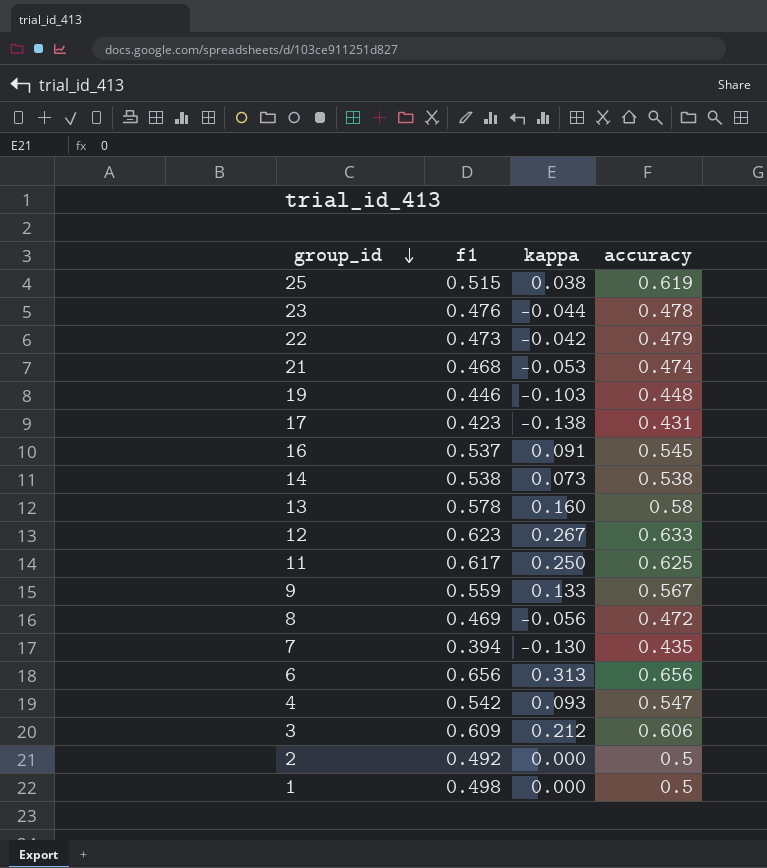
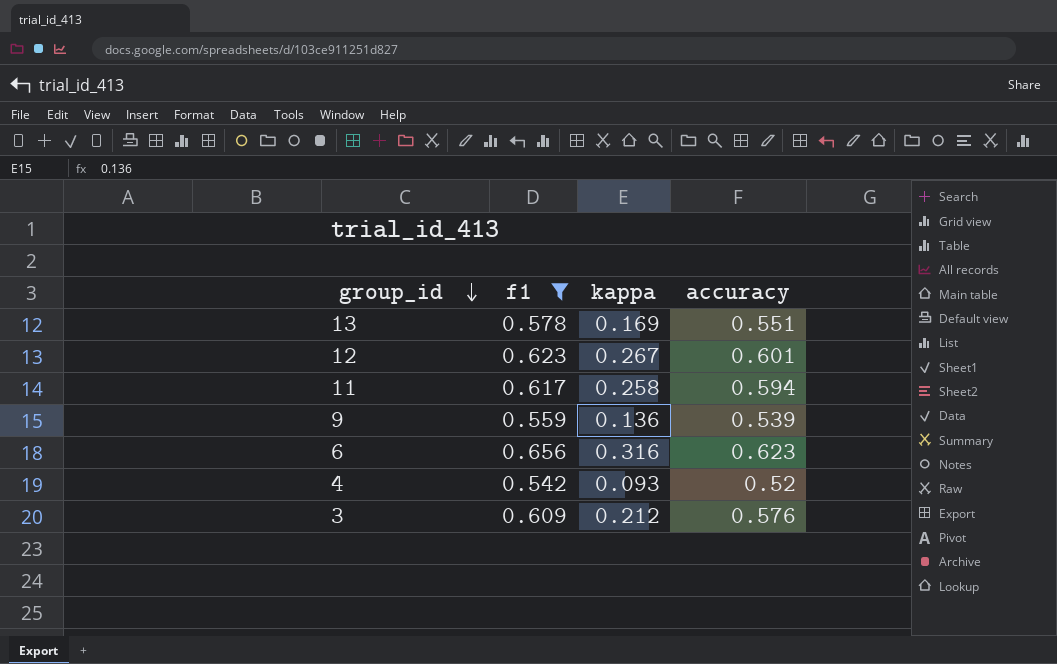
filter: none -> f1 >= 0.542
13 | kappa: 0.160 -> 0.169
13 | accuracy: 0.58 -> 0.551
12 | accuracy: 0.633 -> 0.601
11 | kappa: 0.250 -> 0.258
11 | accuracy: 0.625 -> 0.594
9 | kappa: 0.133 -> 0.136
9 | accuracy: 0.567 -> 0.539
6 | kappa: 0.313 -> 0.316
6 | accuracy: 0.656 -> 0.623
4 | accuracy: 0.547 -> 0.52
3 | accuracy: 0.606 -> 0.576

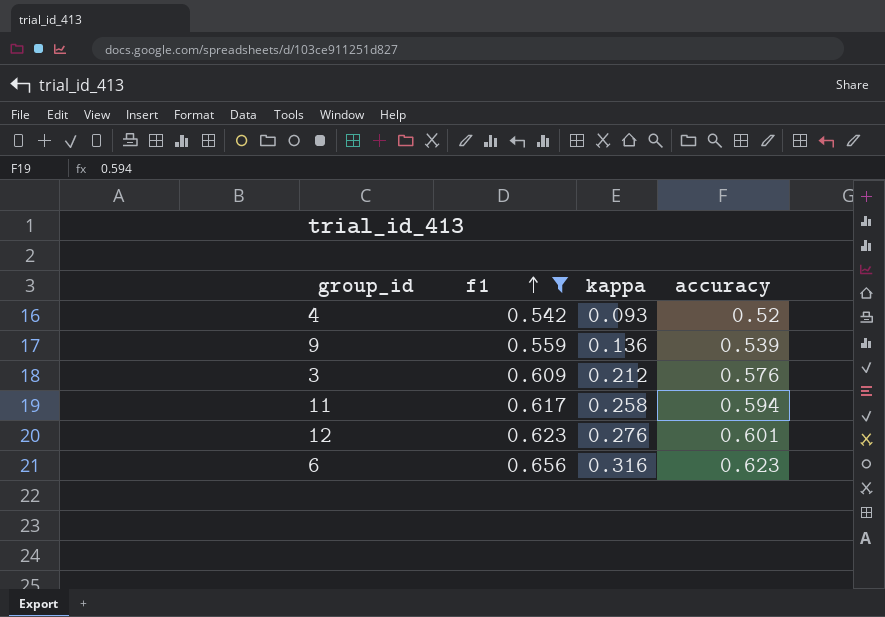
row order: group_id descending -> f1 ascending
row 13: 0.578 | 0.169 | 0.551 -> none
12 | kappa: 0.267 -> 0.276

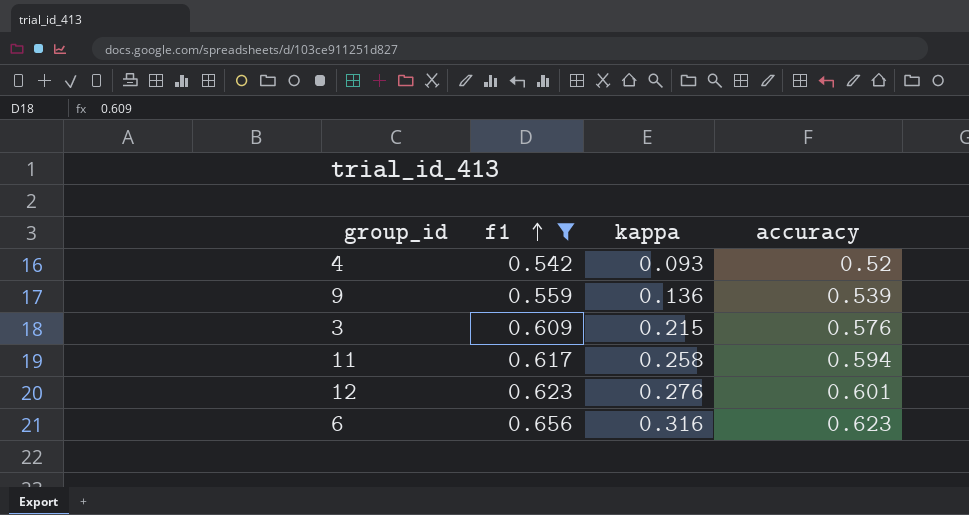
3 | kappa: 0.212 -> 0.215

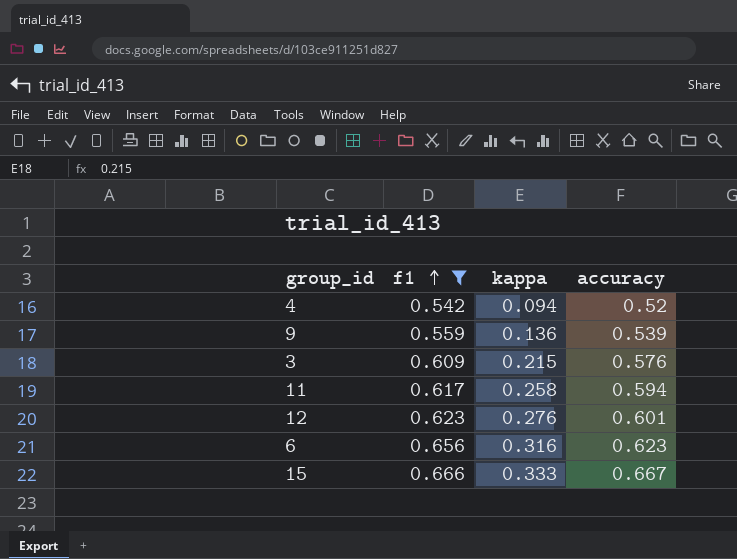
4 | kappa: 0.093 -> 0.094
row 15: none -> 0.666 | 0.333 | 0.667

